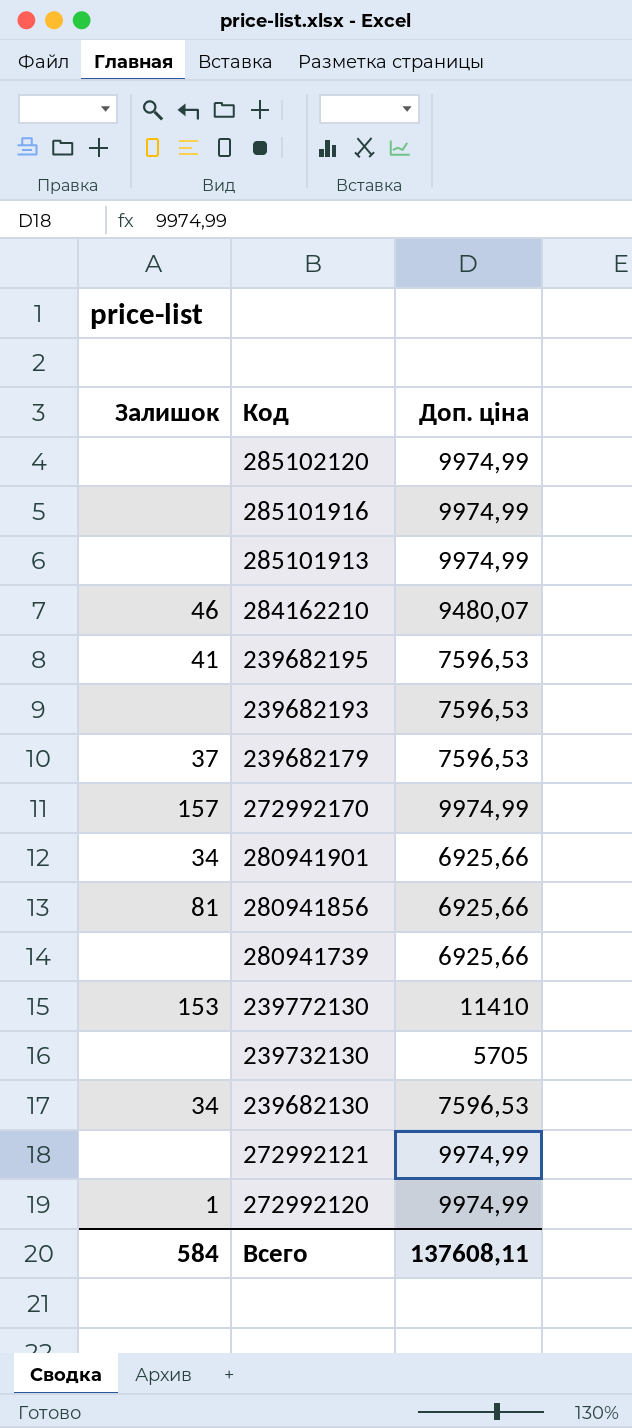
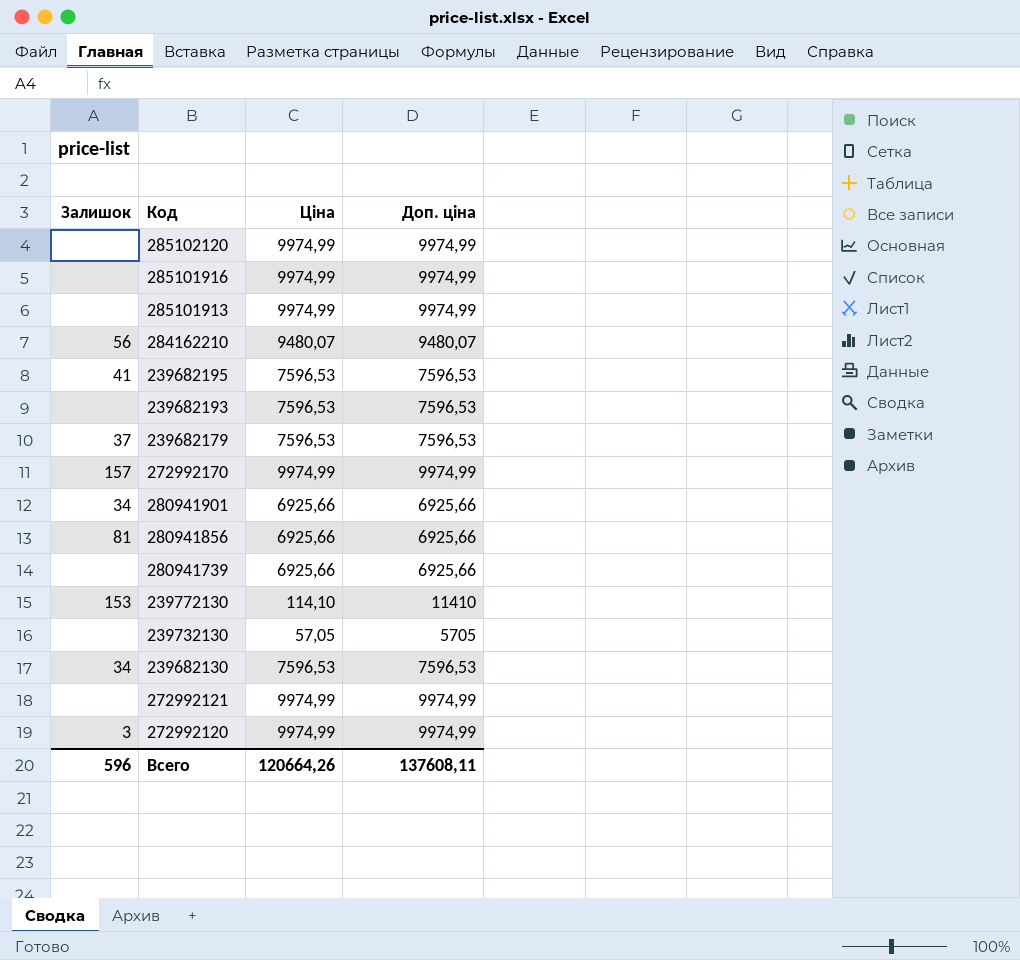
column Ціна | position: none -> 3
284162210 | Залишок: 46 -> 56
272992120 | Залишок: 1 -> 3
Всего | Залишок: 584 -> 596

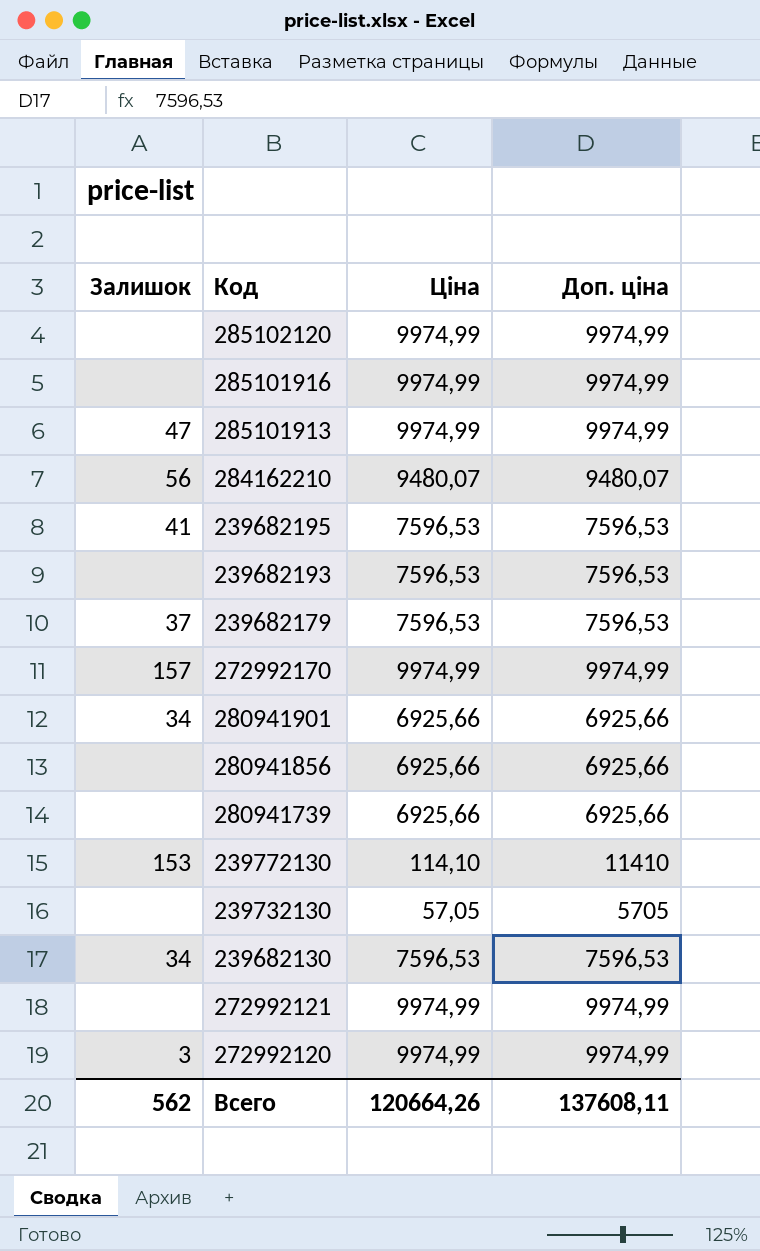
285101913 | Залишок: none -> 47
280941856 | Залишок: 81 -> none
Всего | Залишок: 596 -> 562

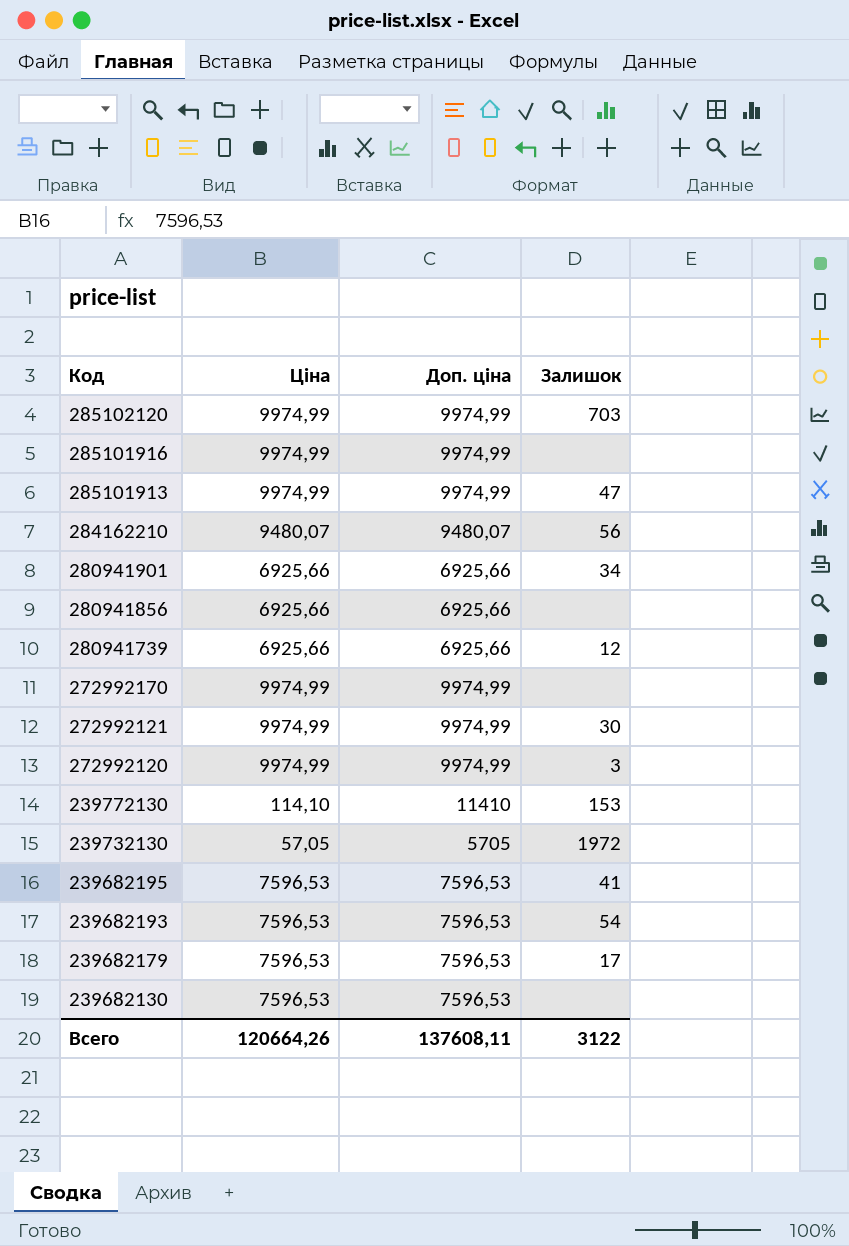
row order: none -> Код descending
column Залишок | position: 1 -> 4
285102120 | Залишок: none -> 703
280941739 | Залишок: none -> 12
272992170 | Залишок: 157 -> none
272992121 | Залишок: none -> 30
239732130 | Залишок: none -> 1972
239682193 | Залишок: none -> 54
239682179 | Залишок: 37 -> 17
239682130 | Залишок: 34 -> none
Всего | Залишок: 562 -> 3122

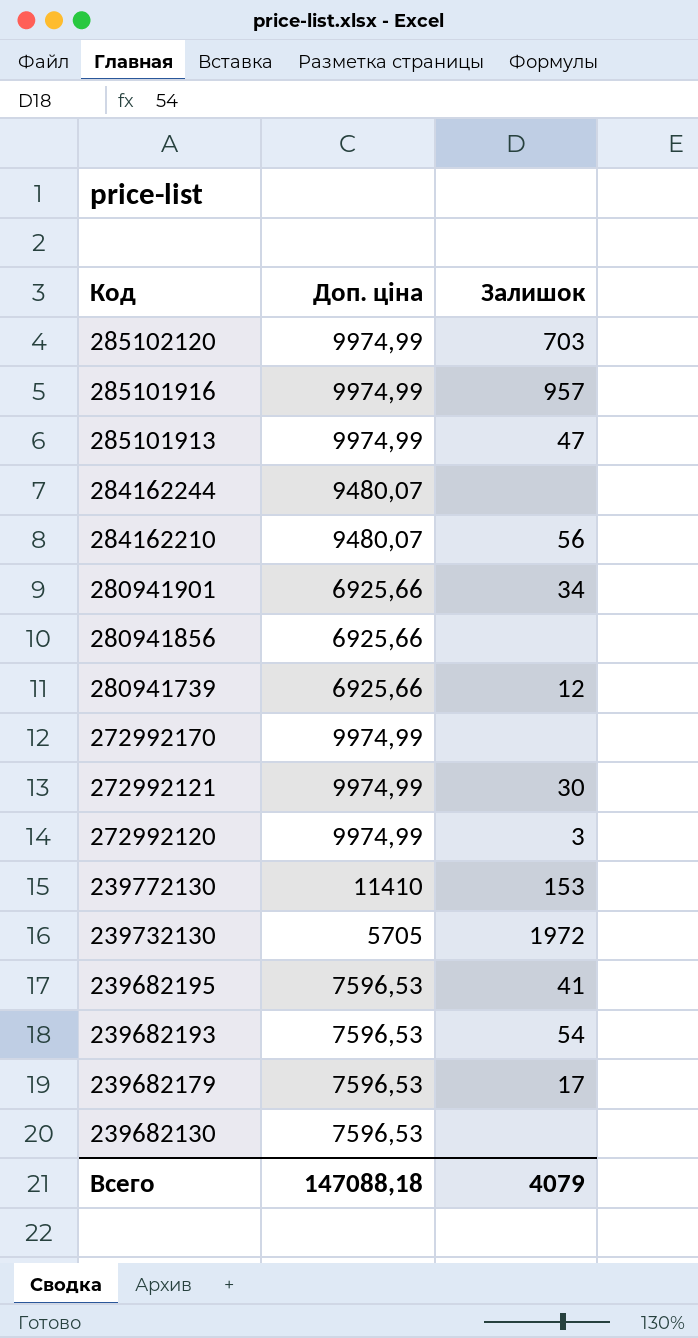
column Ціна | position: 2 -> none
285101916 | Залишок: none -> 957
row 284162244: none -> 9480,07 | none
Всего | Доп. ціна: 137608,11 -> 147088,18
Всего | Залишок: 3122 -> 4079

